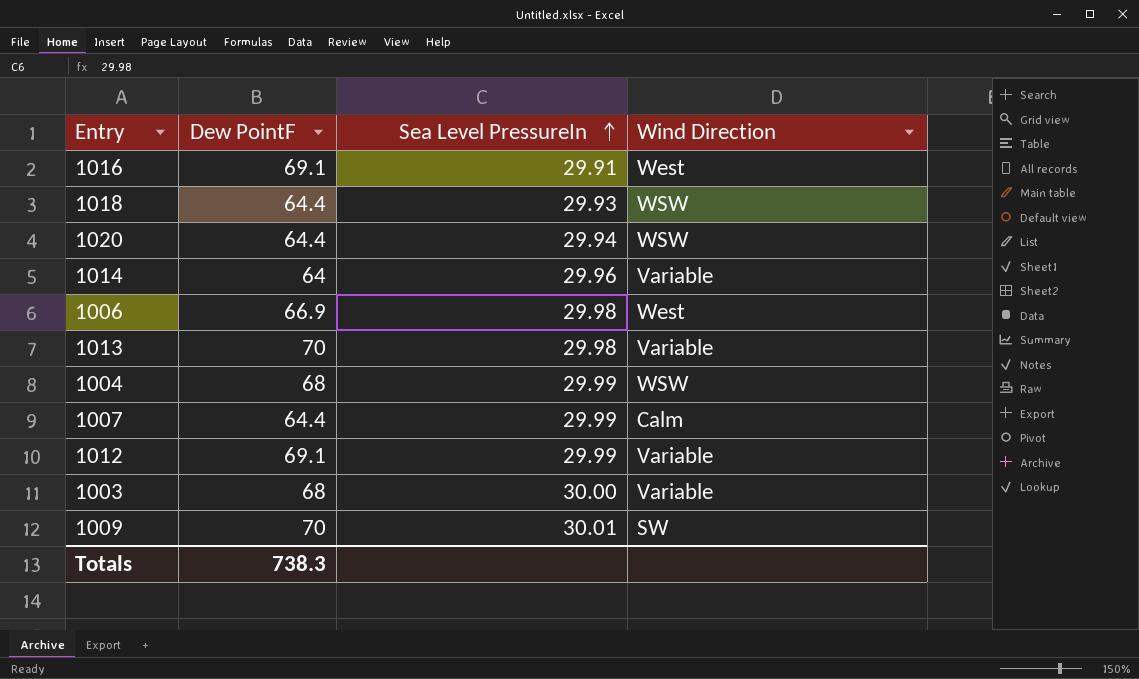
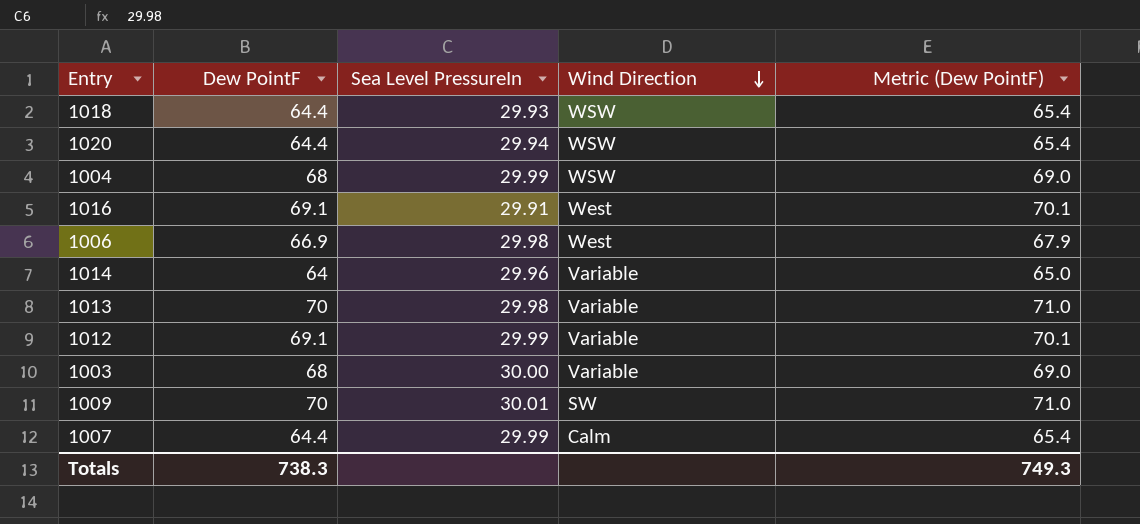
row order: Sea Level PressureIn ascending -> Wind Direction descending
column Metric (Dew PointF) | formula: none -> [Dew PointF] + 1

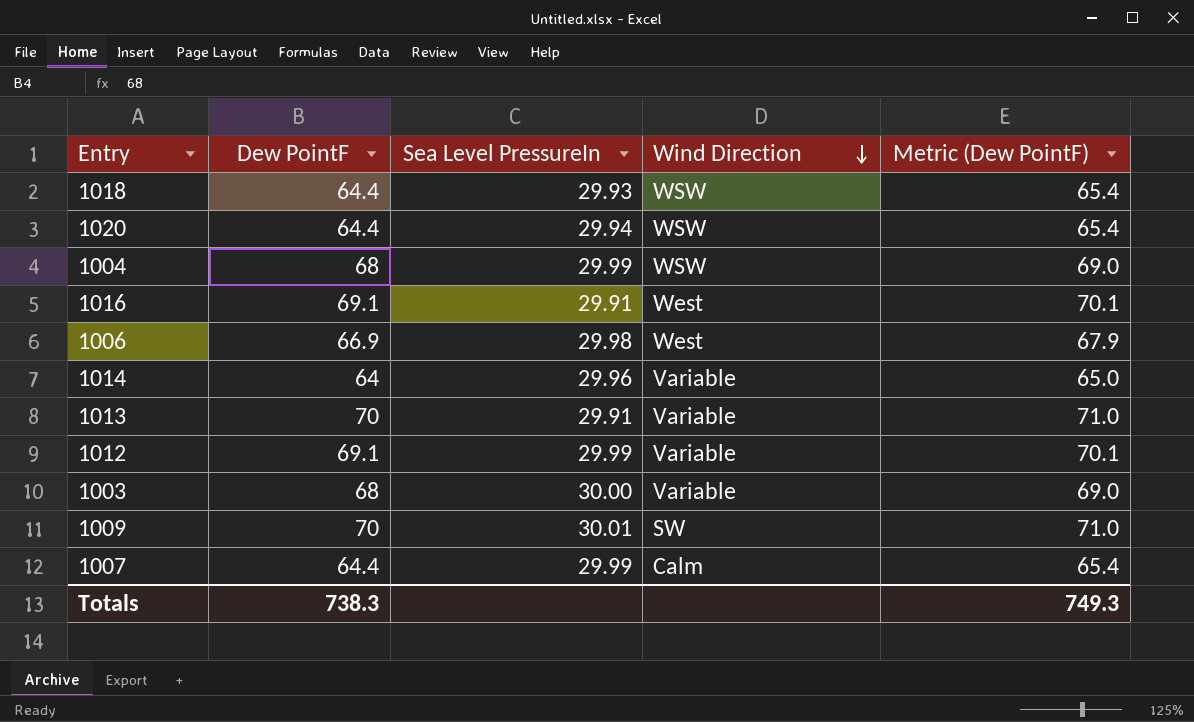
1013 | Sea Level PressureIn: 29.98 -> 29.91

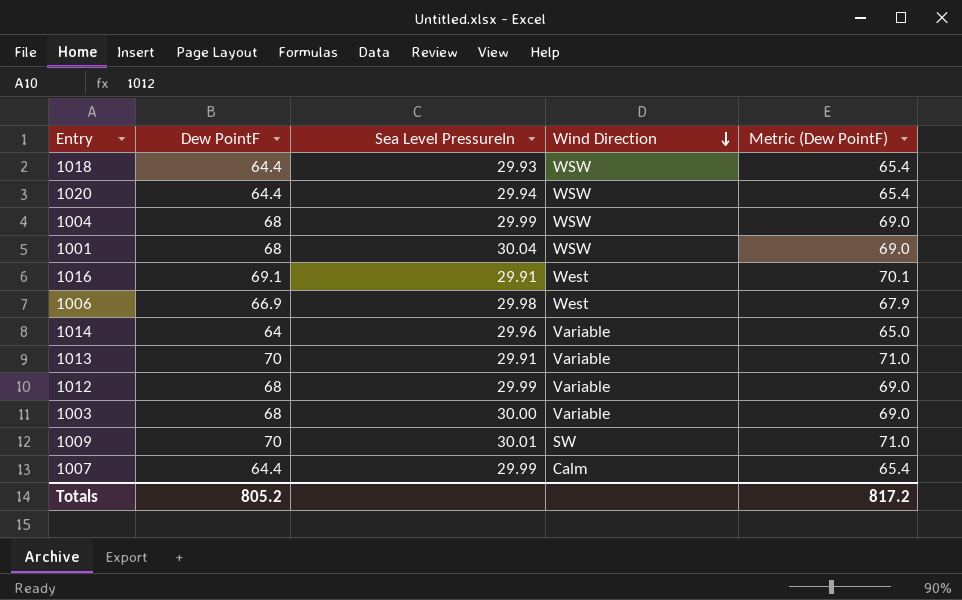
row 1001: none -> 68 | 30.04 | WSW | 69.0
1012 | Dew PointF: 69.1 -> 68
1012 | Metric (Dew PointF): 70.1 -> 69.0
Totals | Dew PointF: 738.3 -> 805.2
Totals | Metric (Dew PointF): 749.3 -> 817.2

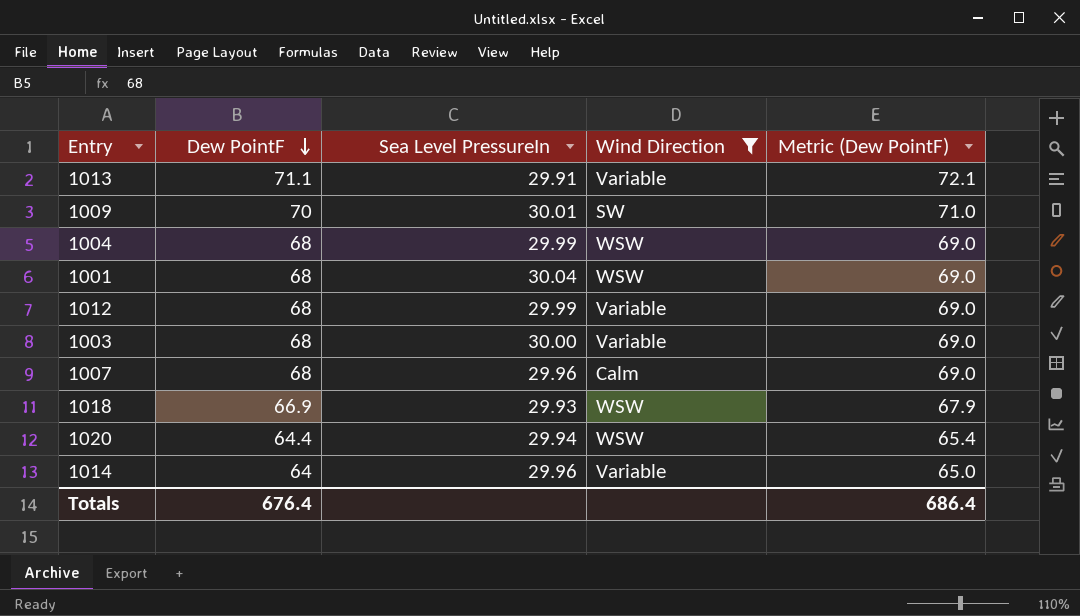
filter: none -> Wind Direction != West
row order: Wind Direction descending -> Dew PointF descending
1013 | Dew PointF: 70 -> 71.1
1013 | Metric (Dew PointF): 71.0 -> 72.1
1007 | Dew PointF: 64.4 -> 68
1007 | Sea Level PressureIn: 29.99 -> 29.96
1007 | Metric (Dew PointF): 65.4 -> 69.0
1018 | Dew PointF: 64.4 -> 66.9
1018 | Metric (Dew PointF): 65.4 -> 67.9
Totals | Dew PointF: 805.2 -> 676.4
Totals | Metric (Dew PointF): 817.2 -> 686.4

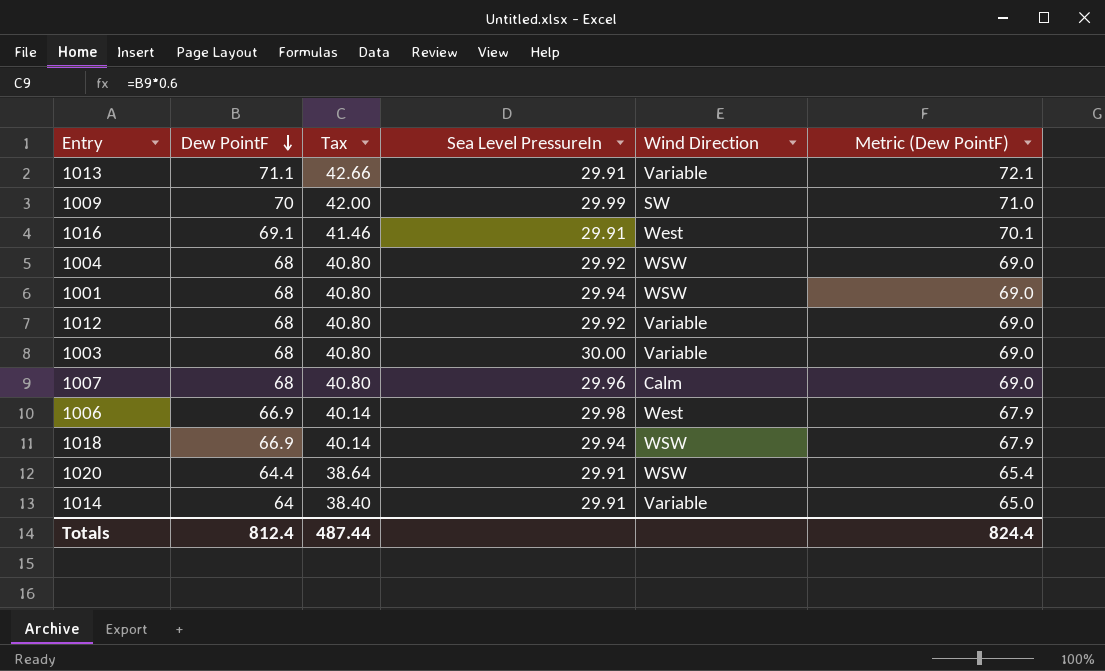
filter: Wind Direction != West -> none
column Tax | formula: none -> [Dew PointF] * 0.6
1009 | Sea Level PressureIn: 30.01 -> 29.99
1004 | Sea Level PressureIn: 29.99 -> 29.92
1001 | Sea Level PressureIn: 30.04 -> 29.94
1012 | Sea Level PressureIn: 29.99 -> 29.92
1018 | Sea Level PressureIn: 29.93 -> 29.94
1020 | Sea Level PressureIn: 29.94 -> 29.91
1014 | Sea Level PressureIn: 29.96 -> 29.91
Totals | Dew PointF: 676.4 -> 812.4
Totals | Metric (Dew PointF): 686.4 -> 824.4

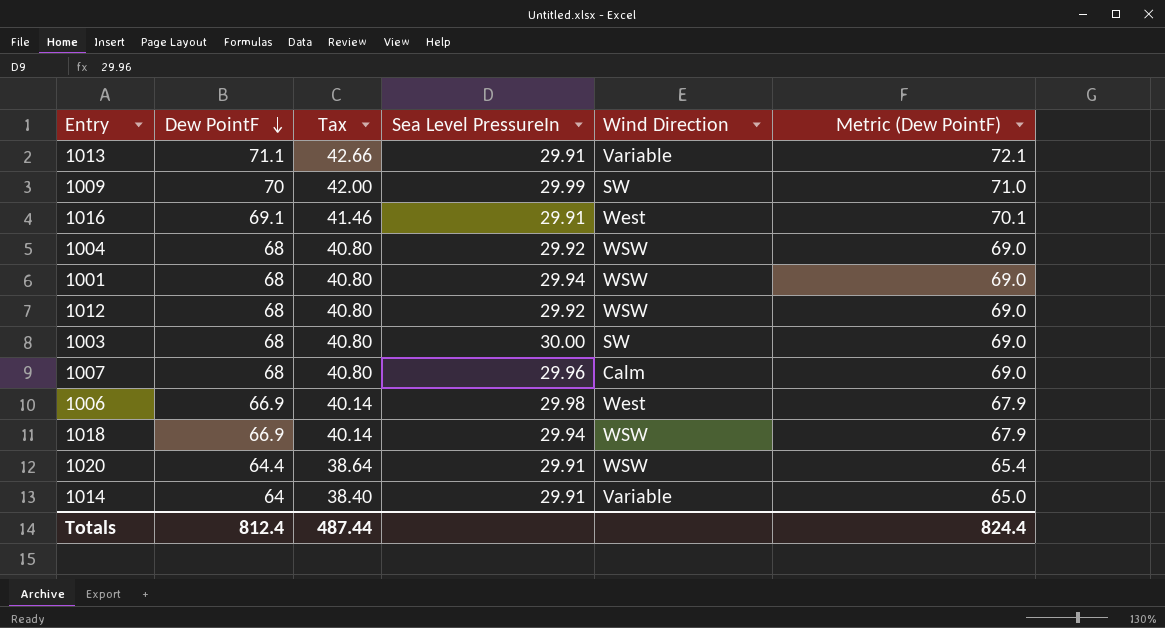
1012 | Wind Direction: Variable -> WSW
1003 | Wind Direction: Variable -> SW

